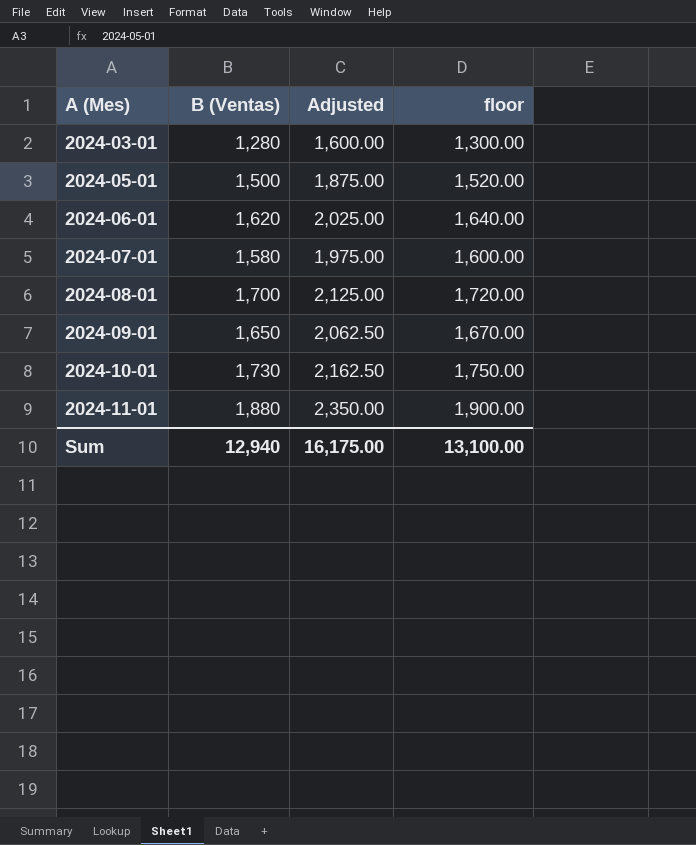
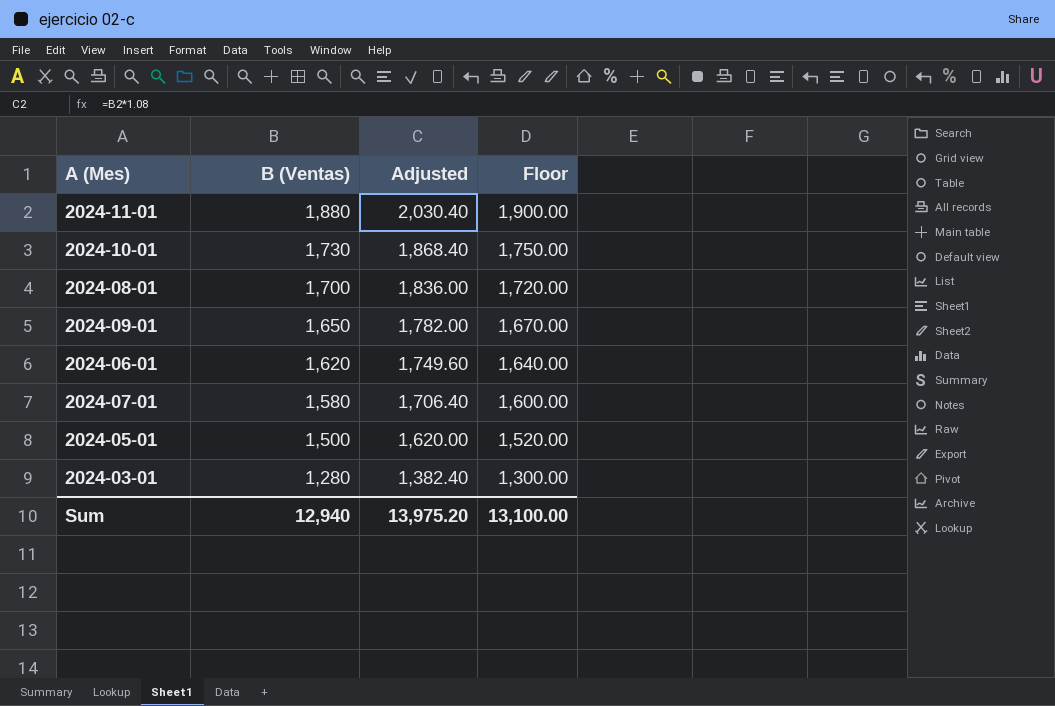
row order: A (Mes) ascending -> B (Ventas) descending
column Adjusted | formula: [B (Ventas)] * 1.25 -> [B (Ventas)] * 1.08
column name: floor -> Floor
Sum | Adjusted: 16,175.00 -> 13,975.20

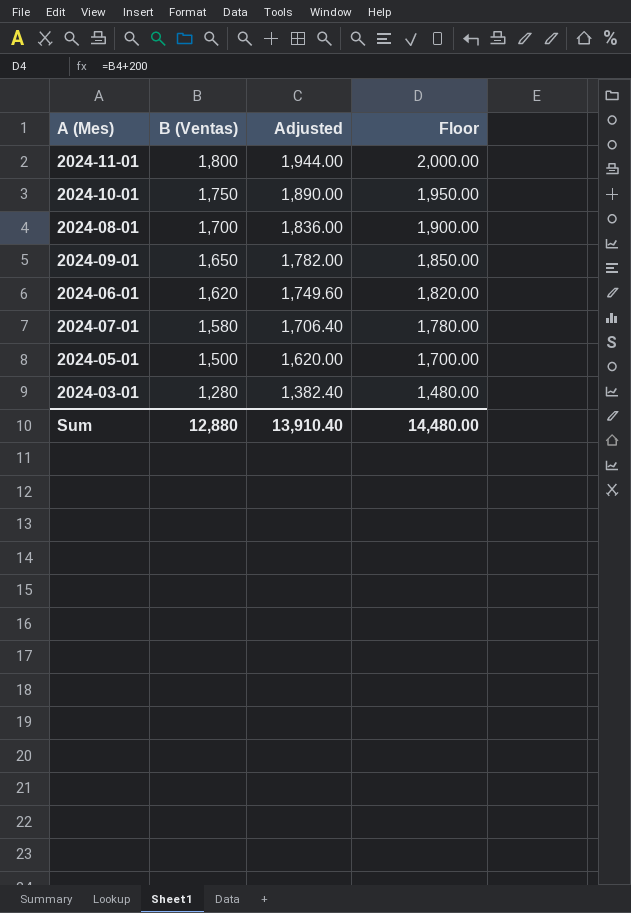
column Floor | formula: [B (Ventas)] + 20 -> [B (Ventas)] + 200
2024-11-01 | B (Ventas): 1,880 -> 1,800
2024-11-01 | Adjusted: 2,030.40 -> 1,944.00
2024-10-01 | B (Ventas): 1,730 -> 1,750
2024-10-01 | Adjusted: 1,868.40 -> 1,890.00
Sum | B (Ventas): 12,940 -> 12,880
Sum | Adjusted: 13,975.20 -> 13,910.40
Sum | Floor: 13,100.00 -> 14,480.00

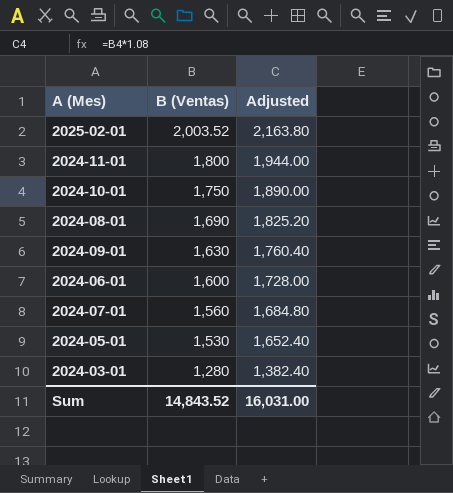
column Floor | formula: [B (Ventas)] + 200 -> none
row 2025-02-01: none -> 2,003.52 | 2,163.80
2024-08-01 | B (Ventas): 1,700 -> 1,690
2024-08-01 | Adjusted: 1,836.00 -> 1,825.20
2024-09-01 | B (Ventas): 1,650 -> 1,630
2024-09-01 | Adjusted: 1,782.00 -> 1,760.40
2024-06-01 | B (Ventas): 1,620 -> 1,600
2024-06-01 | Adjusted: 1,749.60 -> 1,728.00
2024-07-01 | B (Ventas): 1,580 -> 1,560
2024-07-01 | Adjusted: 1,706.40 -> 1,684.80
2024-05-01 | B (Ventas): 1,500 -> 1,530
2024-05-01 | Adjusted: 1,620.00 -> 1,652.40
Sum | B (Ventas): 12,880 -> 14,843.52
Sum | Adjusted: 13,910.40 -> 16,031.00

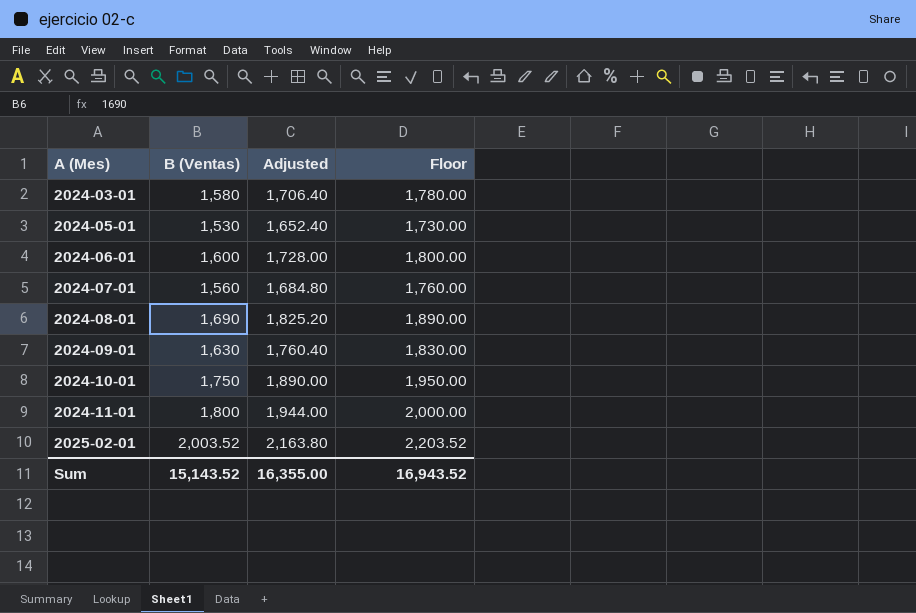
row order: B (Ventas) descending -> A (Mes) ascending
column Floor | formula: none -> [B (Ventas)] + 200
2024-03-01 | B (Ventas): 1,280 -> 1,580
2024-03-01 | Adjusted: 1,382.40 -> 1,706.40
Sum | B (Ventas): 14,843.52 -> 15,143.52
Sum | Adjusted: 16,031.00 -> 16,355.00

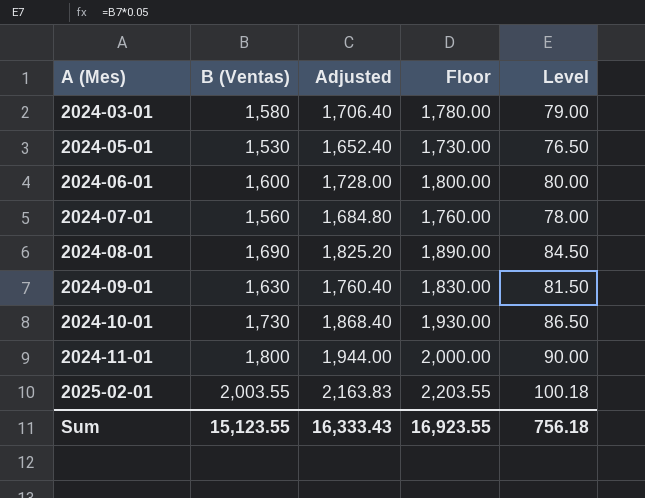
column Level | formula: none -> [B (Ventas)] * 0.05
2024-10-01 | B (Ventas): 1,750 -> 1,730
2024-10-01 | Adjusted: 1,890.00 -> 1,868.40
2024-10-01 | Floor: 1,950.00 -> 1,930.00
2025-02-01 | B (Ventas): 2,003.52 -> 2,003.55
2025-02-01 | Adjusted: 2,163.80 -> 2,163.83
2025-02-01 | Floor: 2,203.52 -> 2,203.55
Sum | B (Ventas): 15,143.52 -> 15,123.55
Sum | Adjusted: 16,355.00 -> 16,333.43
Sum | Floor: 16,943.52 -> 16,923.55

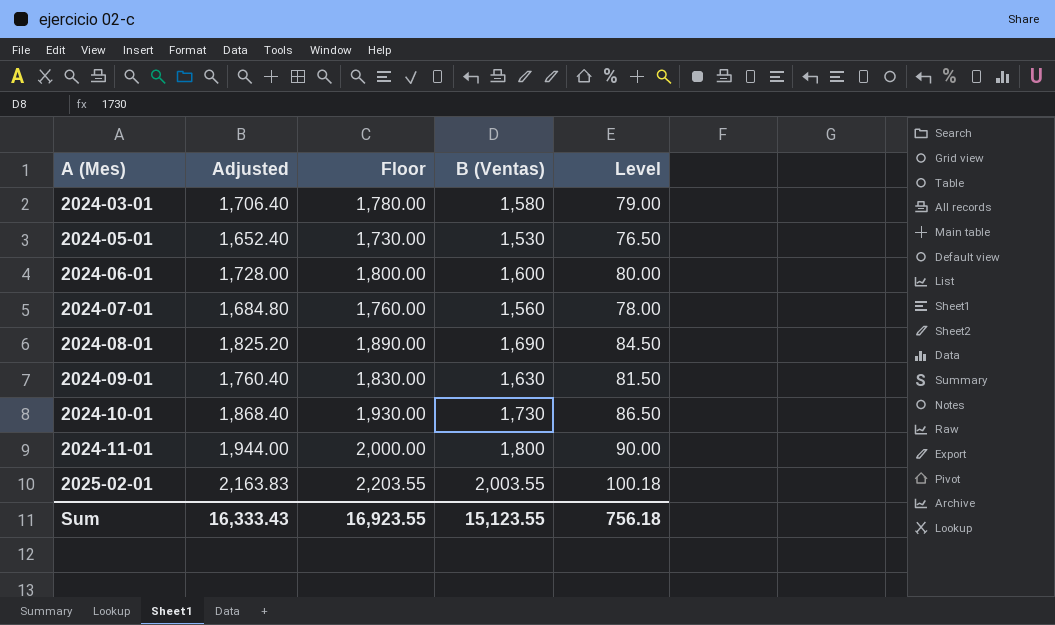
column B (Ventas) | position: 2 -> 4

